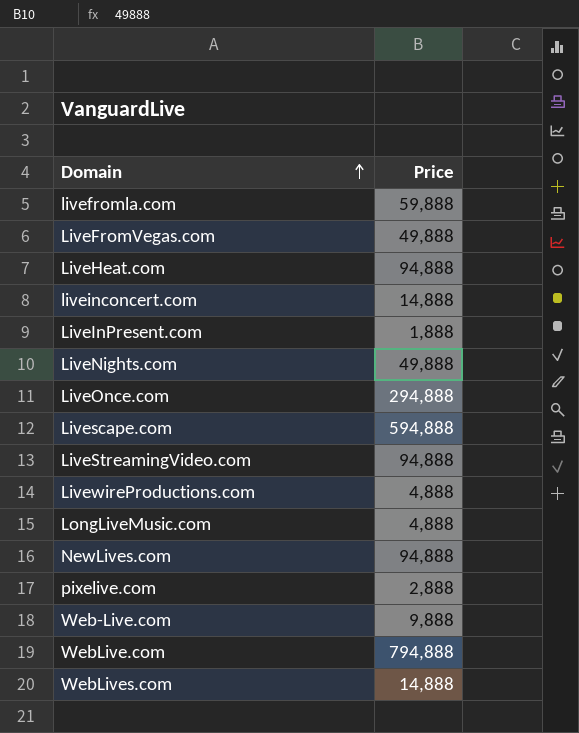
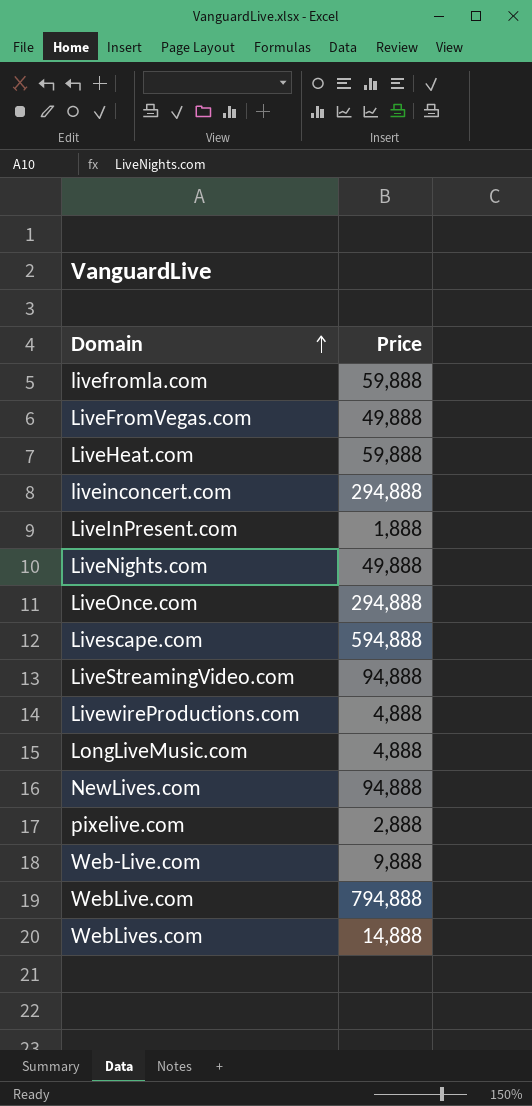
LiveHeat.com | Price: 94,888 -> 59,888
liveinconcert.com | Price: 14,888 -> 294,888

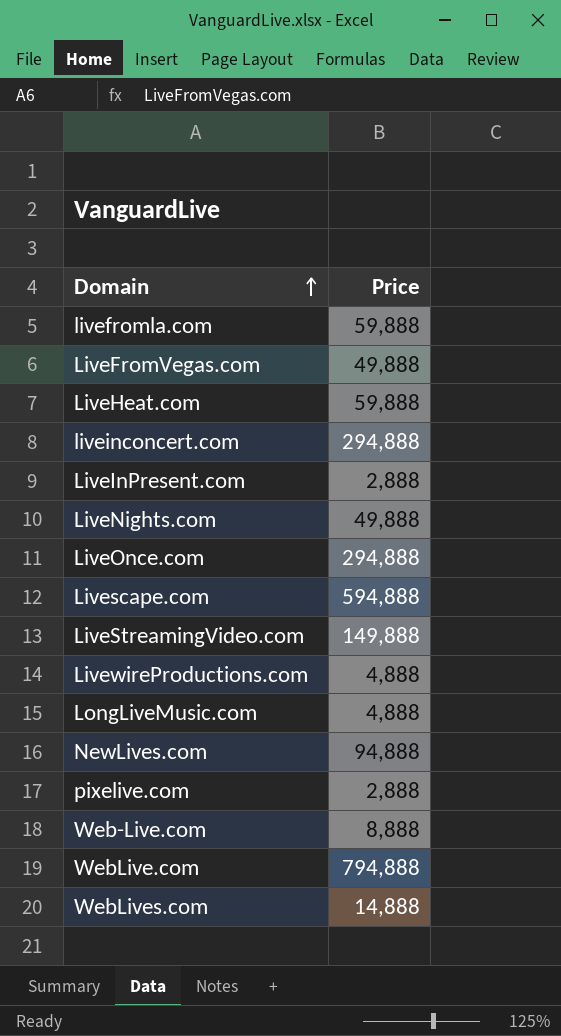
LiveInPresent.com | Price: 1,888 -> 2,888
LiveStreamingVideo.com | Price: 94,888 -> 149,888
Web-Live.com | Price: 9,888 -> 8,888

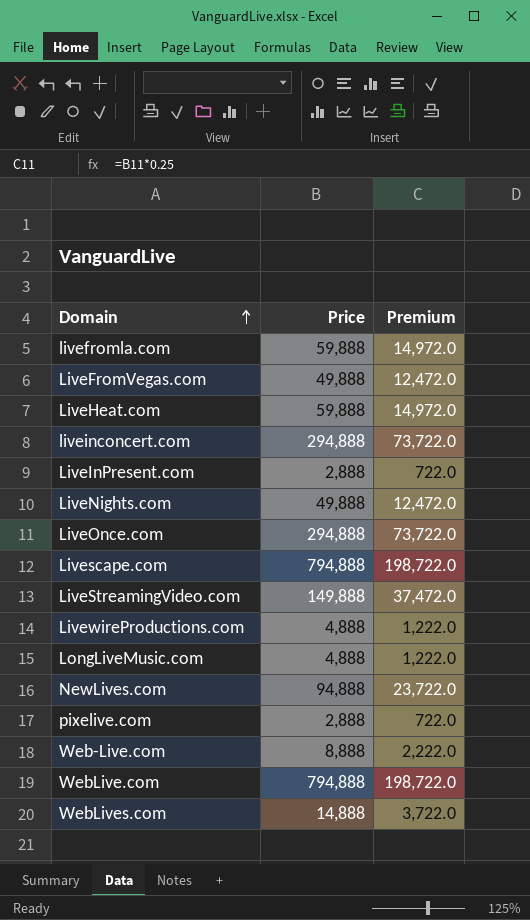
column Premium | formula: none -> [Price] * 0.25
Livescape.com | Price: 594,888 -> 794,888

